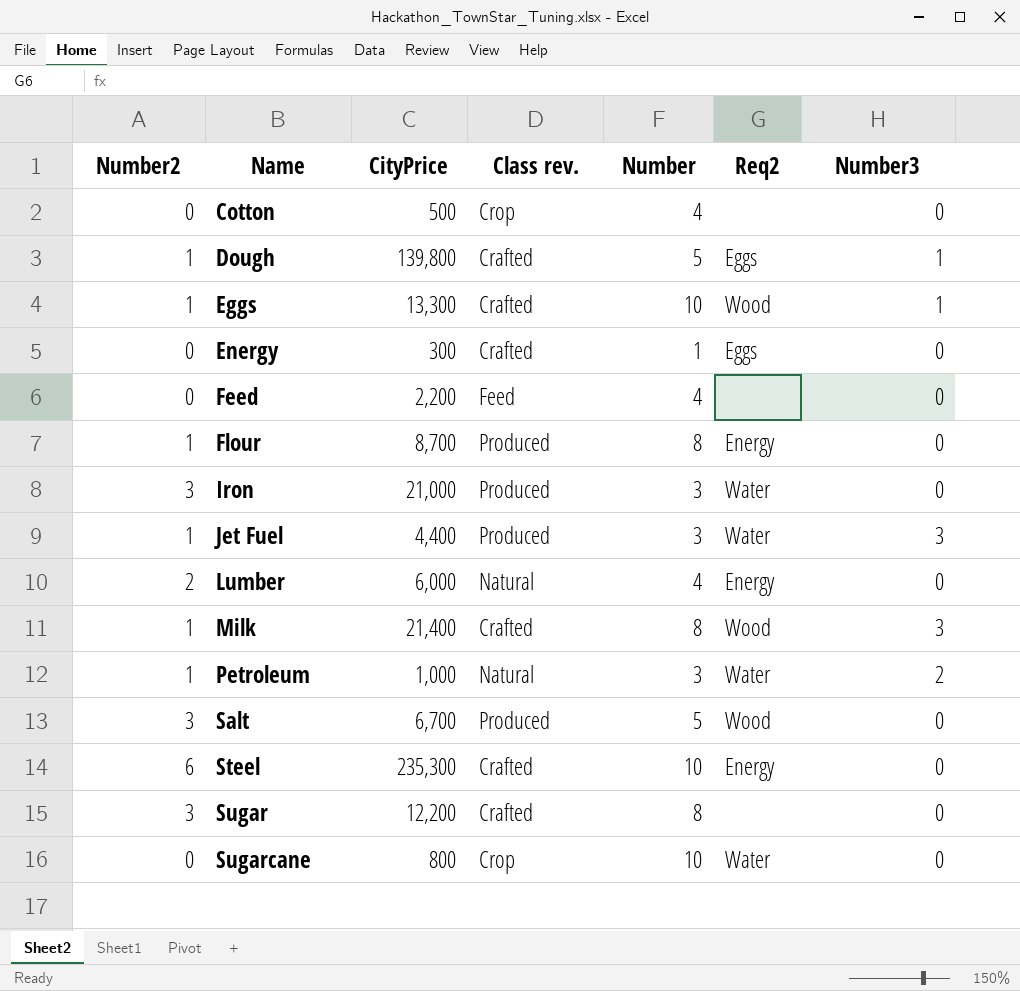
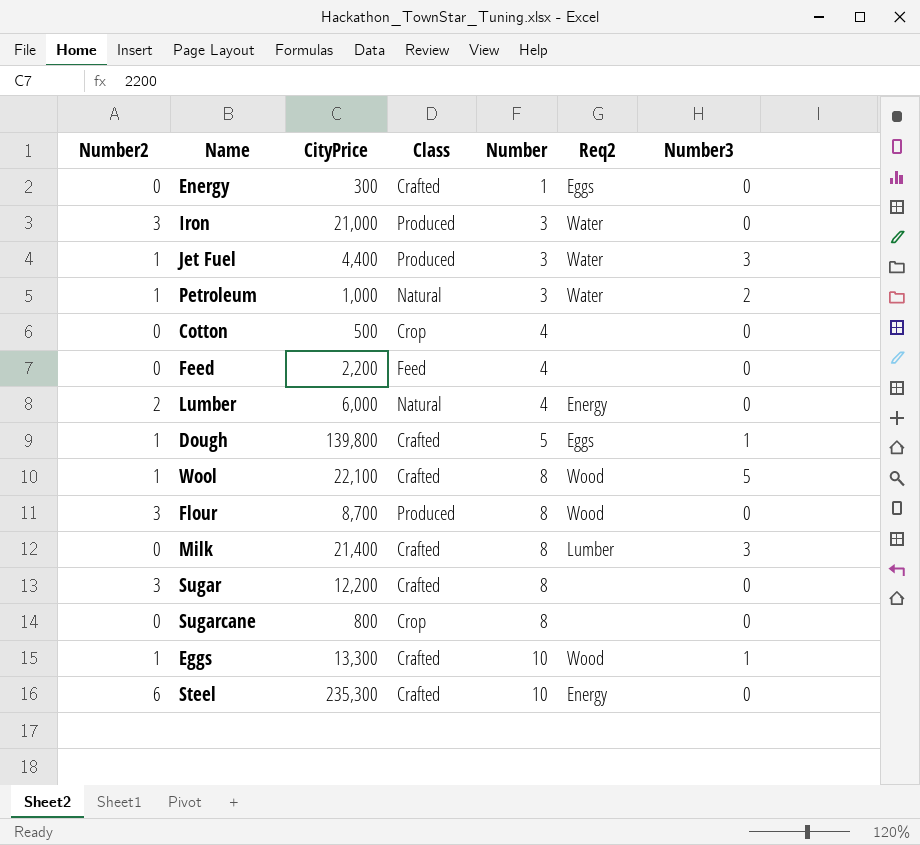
row order: Name ascending -> Number ascending
column name: Class rev. -> Class
row Salt: 3 | 6,700 | Produced | 5 | Wood | 0 -> none
row Wool: none -> 1 | 22,100 | Crafted | 8 | Wood | 5
Flour | Number2: 1 -> 3
Flour | Req2: Energy -> Wood
Milk | Number2: 1 -> 0
Milk | Req2: Wood -> Lumber
Sugarcane | Number: 10 -> 8
Sugarcane | Req2: Water -> none

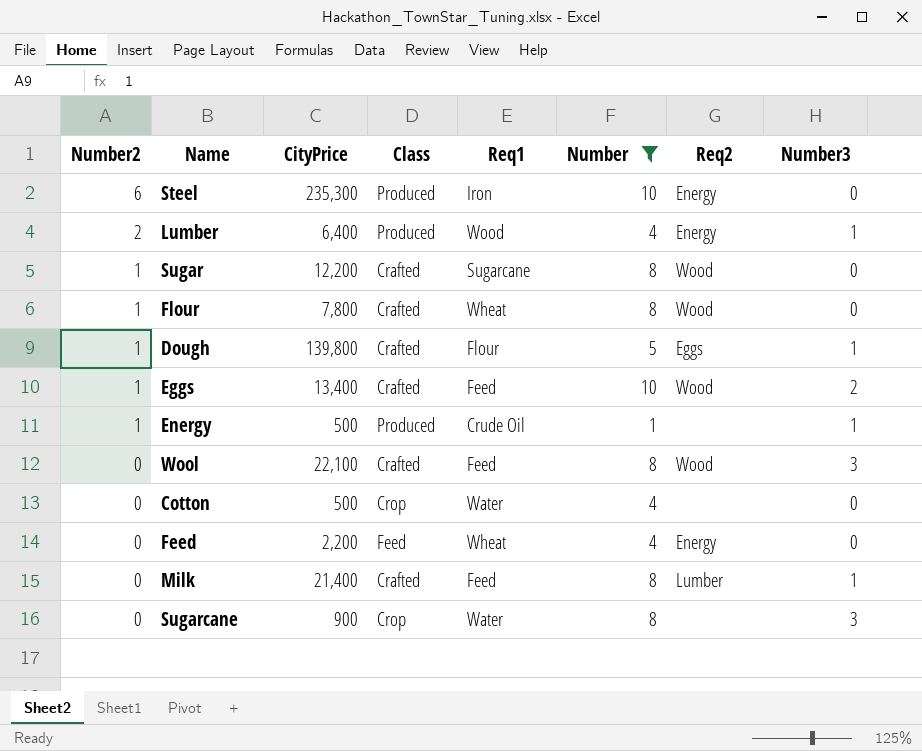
filter: none -> Number != 3
row order: Number ascending -> Number2 descending
column Req1 | position: none -> 5
Steel | Class: Crafted -> Produced
Lumber | CityPrice: 6,000 -> 6,400
Lumber | Class: Natural -> Produced
Lumber | Number3: 0 -> 1
Sugar | Number2: 3 -> 1
Sugar | Req2: none -> Wood
Flour | Number2: 3 -> 1
Flour | CityPrice: 8,700 -> 7,800
Flour | Class: Produced -> Crafted
Eggs | CityPrice: 13,300 -> 13,400
Eggs | Number3: 1 -> 2
Energy | Number2: 0 -> 1
Energy | CityPrice: 300 -> 500
Energy | Class: Crafted -> Produced
Energy | Req2: Eggs -> none
Energy | Number3: 0 -> 1
Wool | Number2: 1 -> 0
Wool | Number3: 5 -> 3
Feed | Req2: none -> Energy
Milk | Number3: 3 -> 1
Sugarcane | CityPrice: 800 -> 900
Sugarcane | Number3: 0 -> 3

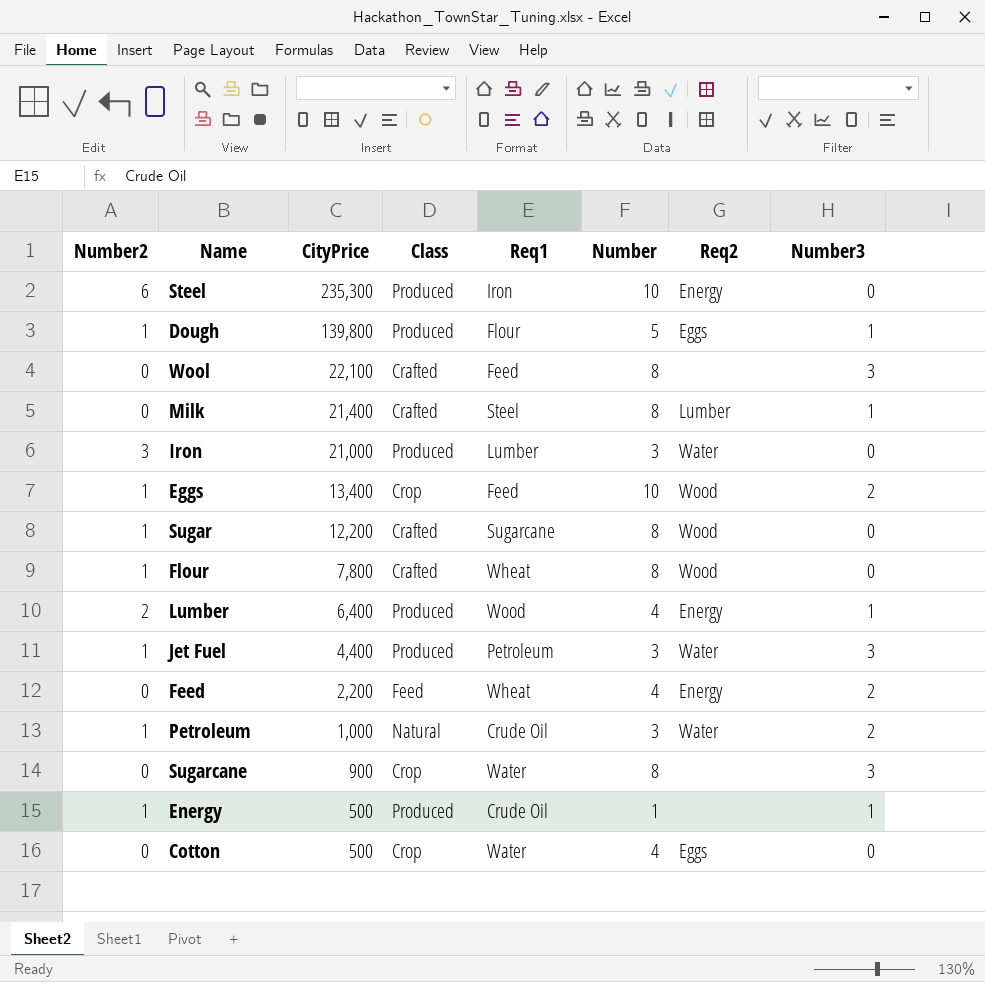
filter: Number != 3 -> none
row order: Number2 descending -> CityPrice descending
Dough | Class: Crafted -> Produced
Wool | Req2: Wood -> none
Milk | Req1: Feed -> Steel
Eggs | Class: Crafted -> Crop
Feed | Number3: 0 -> 2
Cotton | Req2: none -> Eggs

